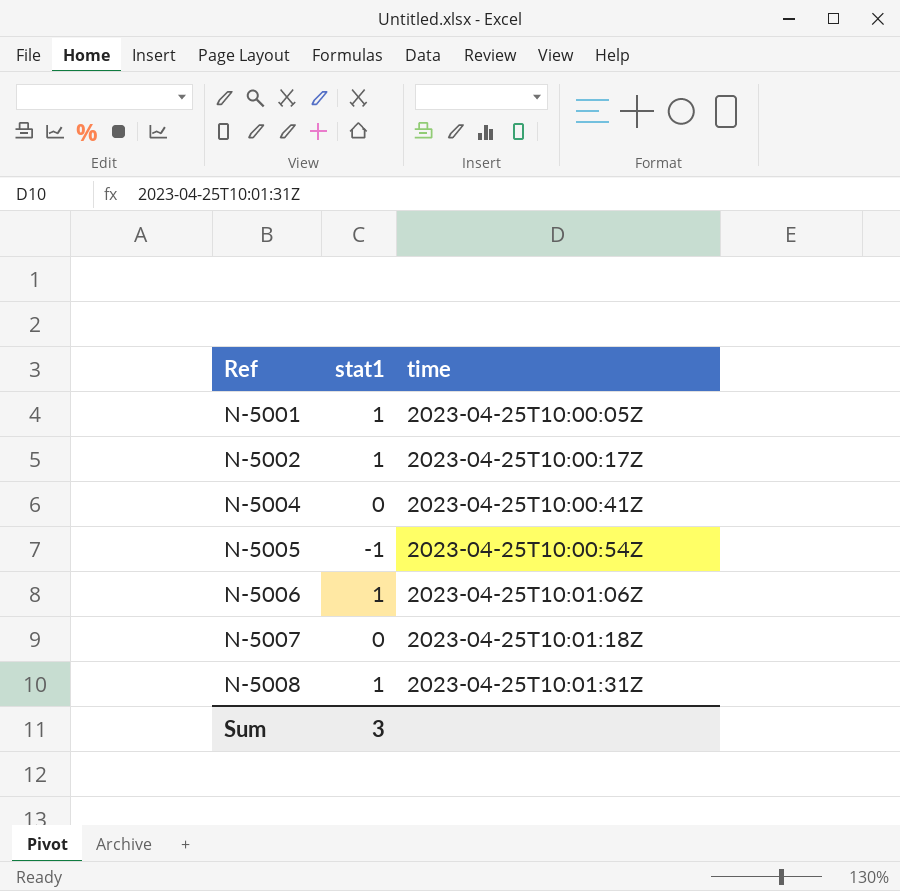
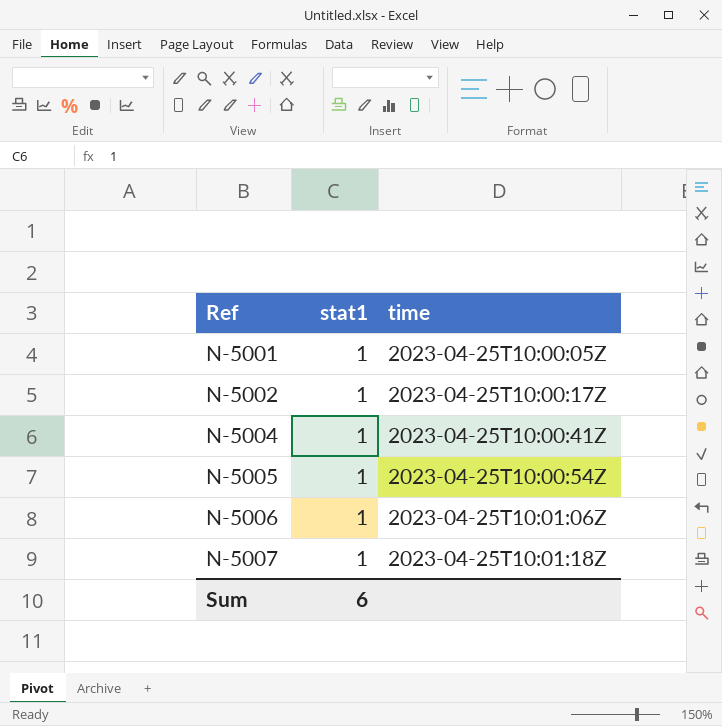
row N-5008: 1 | 2023-04-25T10:01:31Z -> none
N-5004 | stat1: 0 -> 1
N-5005 | stat1: -1 -> 1
N-5007 | stat1: 0 -> 1
Sum | stat1: 3 -> 6

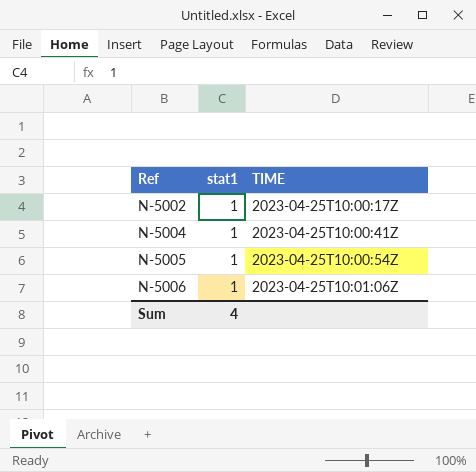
column name: time -> TIME
row N-5001: 1 | 2023-04-25T10:00:05Z -> none
row N-5007: 1 | 2023-04-25T10:01:18Z -> none
Sum | stat1: 6 -> 4

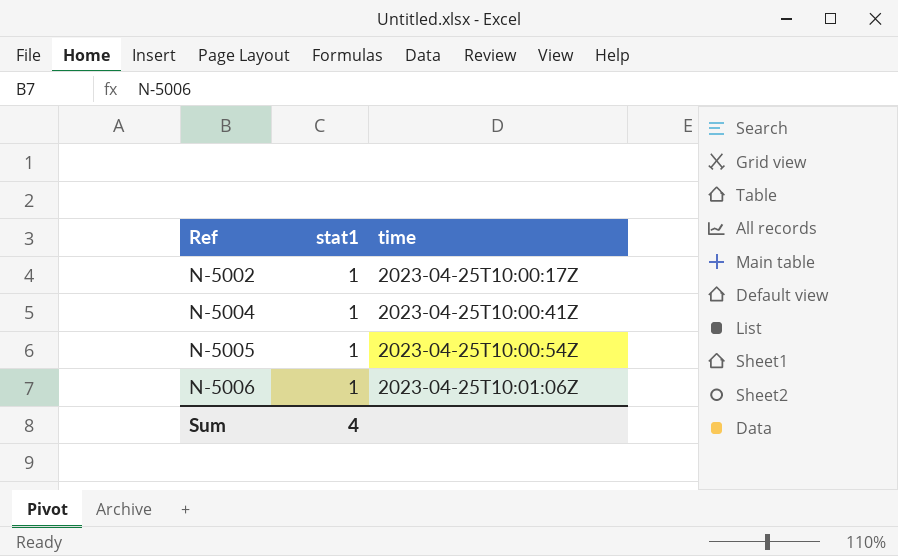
column name: TIME -> time

